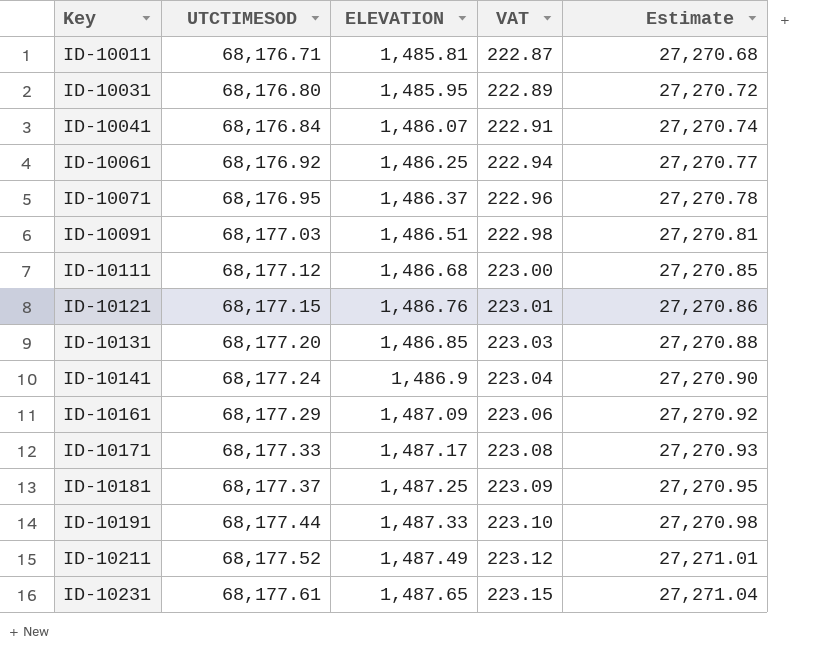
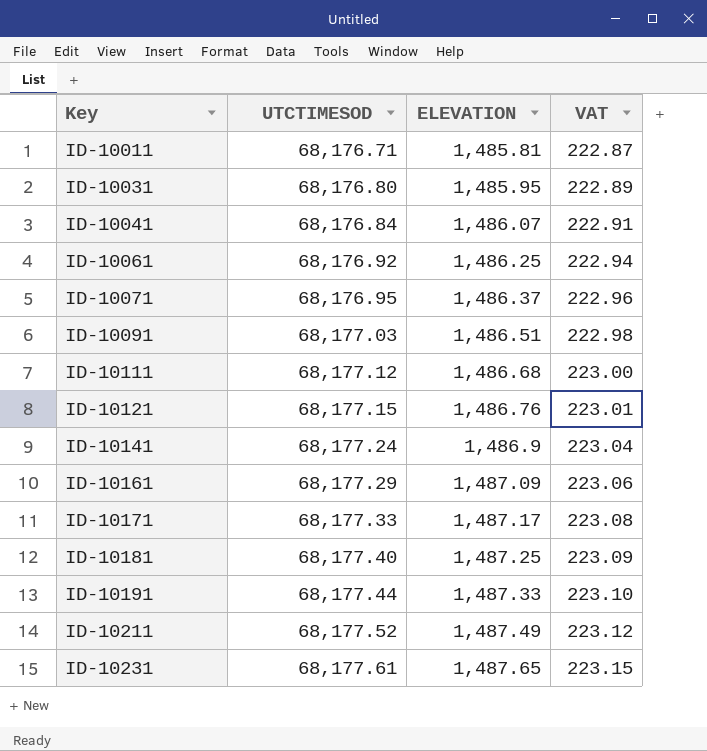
column Estimate | formula: [UTCTIMESOD] * 0.4 -> none
row ID-10131: 68,177.20 | 1,486.85 | 223.03 | 27,270.88 -> none
ID-10181 | UTCTIMESOD: 68,177.37 -> 68,177.40

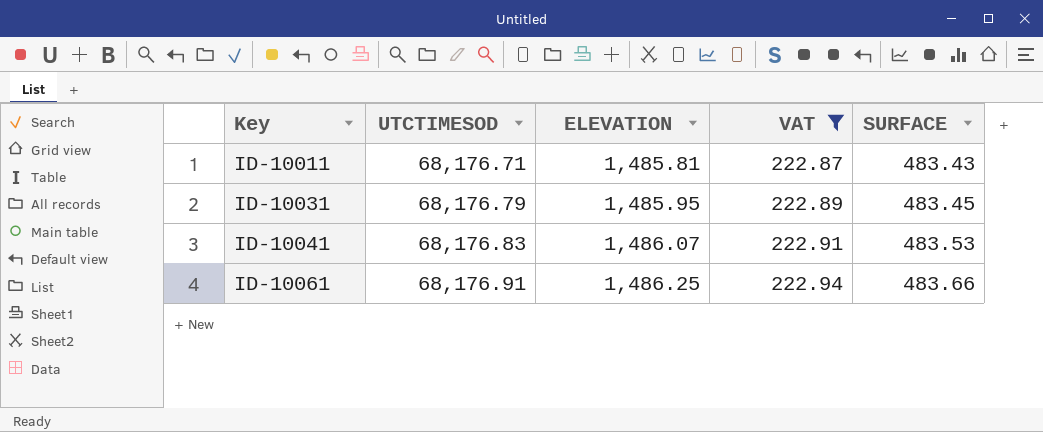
filter: none -> VAT <= 222.94
column SURFACE | position: none -> 5
ID-10031 | UTCTIMESOD: 68,176.80 -> 68,176.79
ID-10041 | UTCTIMESOD: 68,176.84 -> 68,176.83
ID-10061 | UTCTIMESOD: 68,176.92 -> 68,176.91

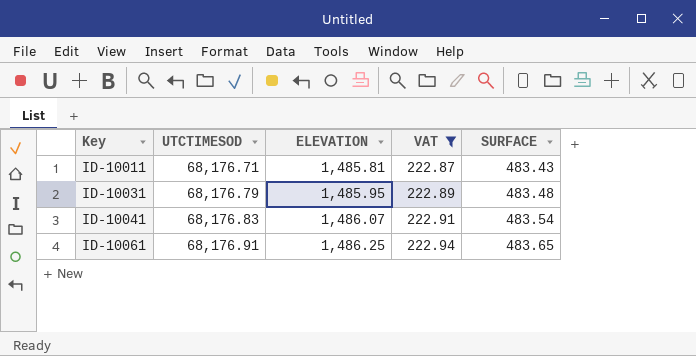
ID-10031 | SURFACE: 483.45 -> 483.48
ID-10041 | SURFACE: 483.53 -> 483.54
ID-10061 | SURFACE: 483.66 -> 483.65

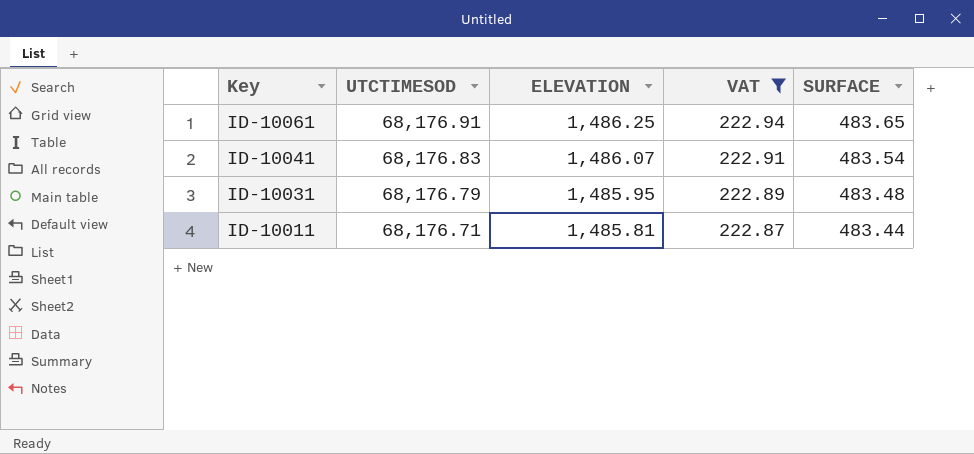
row order: Key ascending -> Key descending
ID-10011 | SURFACE: 483.43 -> 483.44

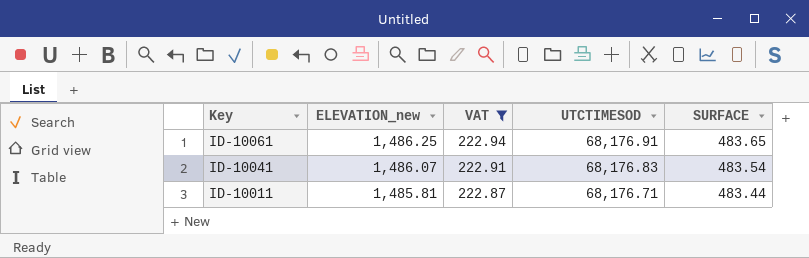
column name: ELEVATION -> ELEVATION_new
column UTCTIMESOD | position: 2 -> 4
row ID-10031: 68,176.79 | 1,485.95 | 222.89 | 483.48 -> none

